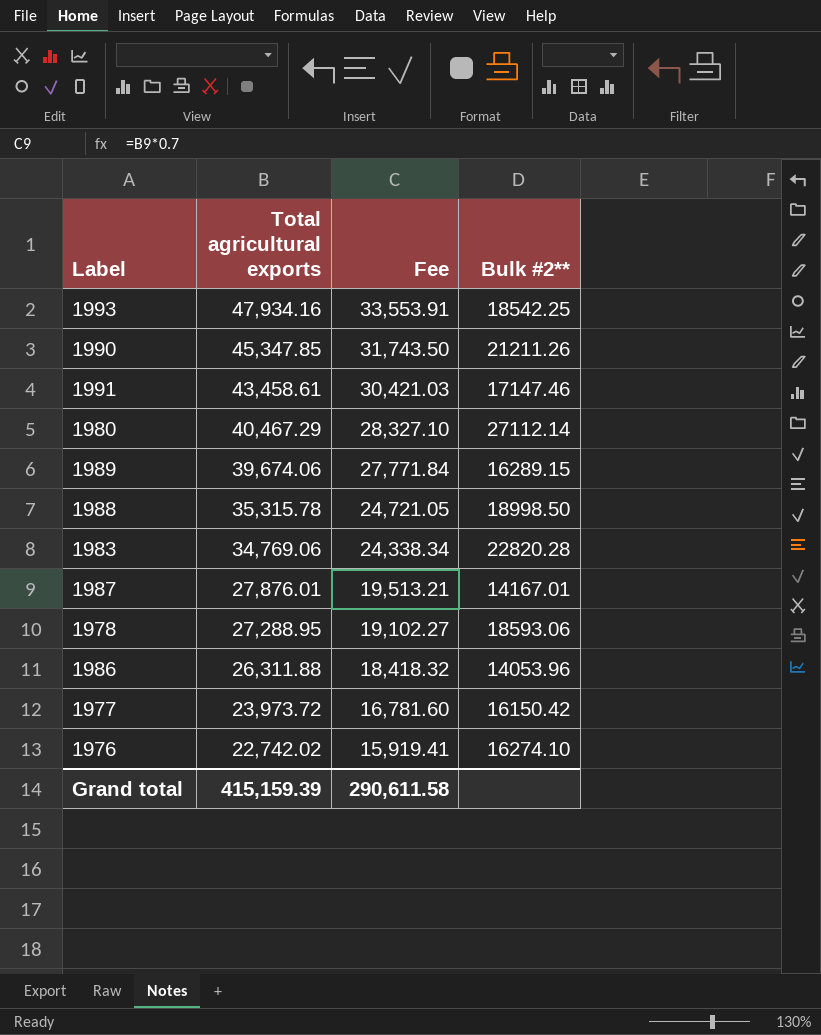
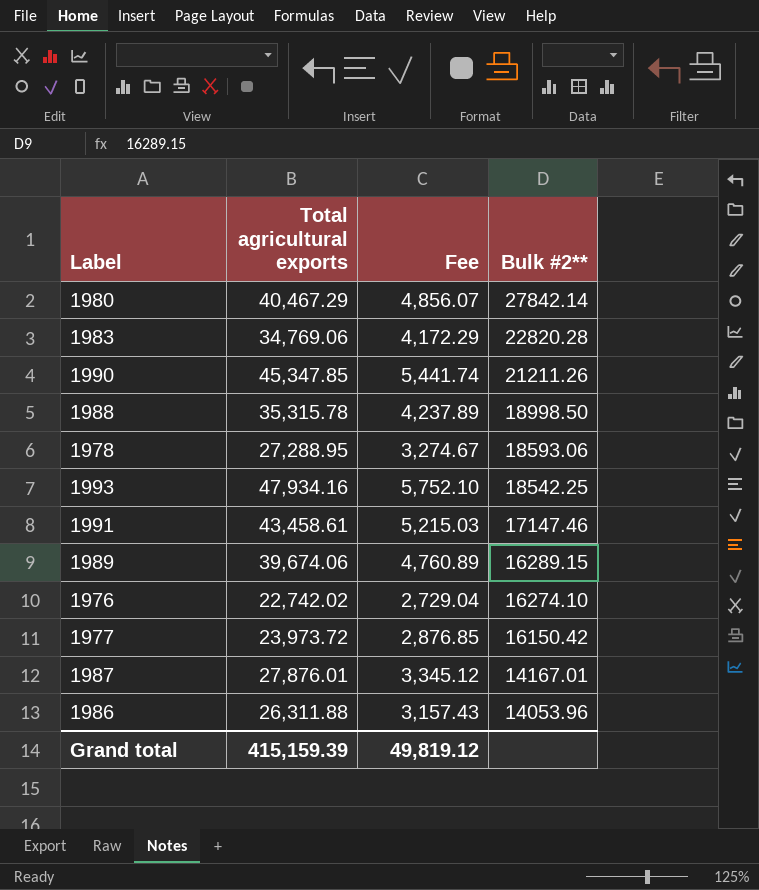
row order: Total agricultural exports descending -> Bulk #2** descending
column Fee | formula: [Total agricultural exports] * 0.7 -> [Total agricultural exports] * 0.12
1980 | Bulk #2**: 27112.14 -> 27842.14
Grand total | Fee: 290,611.58 -> 49,819.12

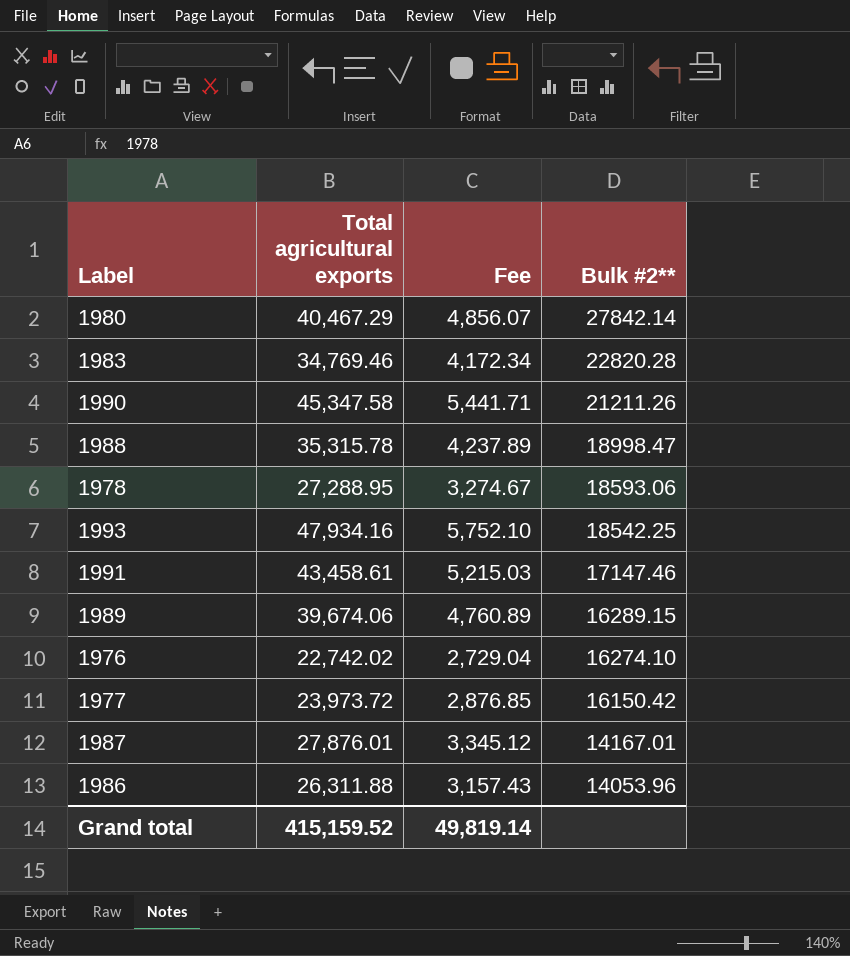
1983 | Total agricultural exports: 34,769.06 -> 34,769.46
1983 | Fee: 4,172.29 -> 4,172.34
1990 | Total agricultural exports: 45,347.85 -> 45,347.58
1990 | Fee: 5,441.74 -> 5,441.71
1988 | Bulk #2**: 18998.50 -> 18998.47
Grand total | Total agricultural exports: 415,159.39 -> 415,159.52
Grand total | Fee: 49,819.12 -> 49,819.14

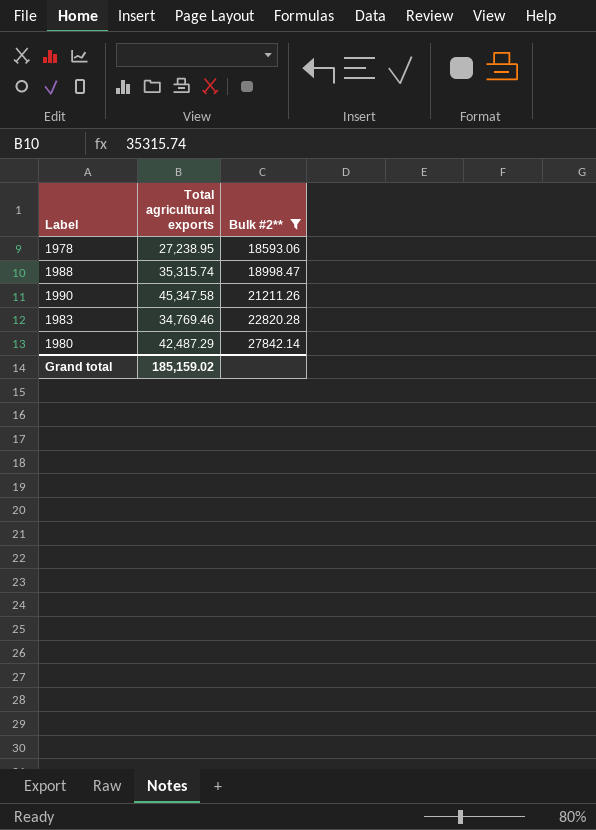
filter: none -> Bulk #2** >= 18593.06
row order: Bulk #2** descending -> Bulk #2** ascending
column Fee | formula: [Total agricultural exports] * 0.12 -> none
1978 | Total agricultural exports: 27,288.95 -> 27,238.95
1988 | Total agricultural exports: 35,315.78 -> 35,315.74
1980 | Total agricultural exports: 40,467.29 -> 42,487.29
Grand total | Total agricultural exports: 415,159.52 -> 185,159.02

